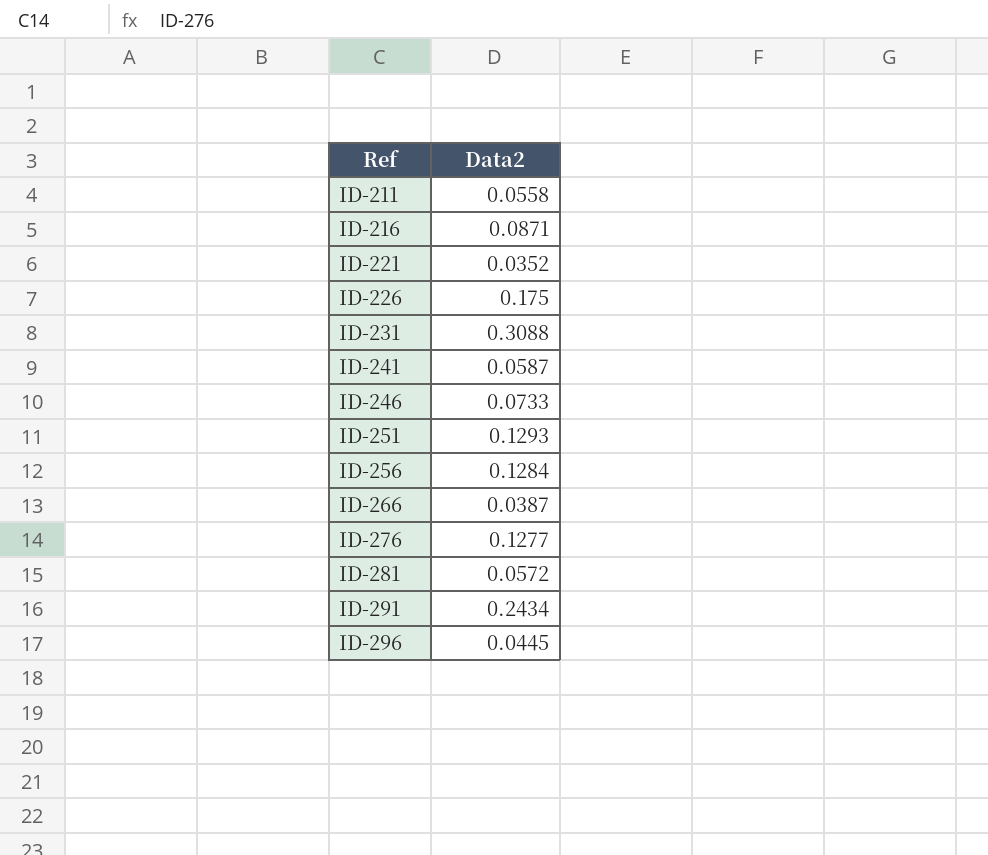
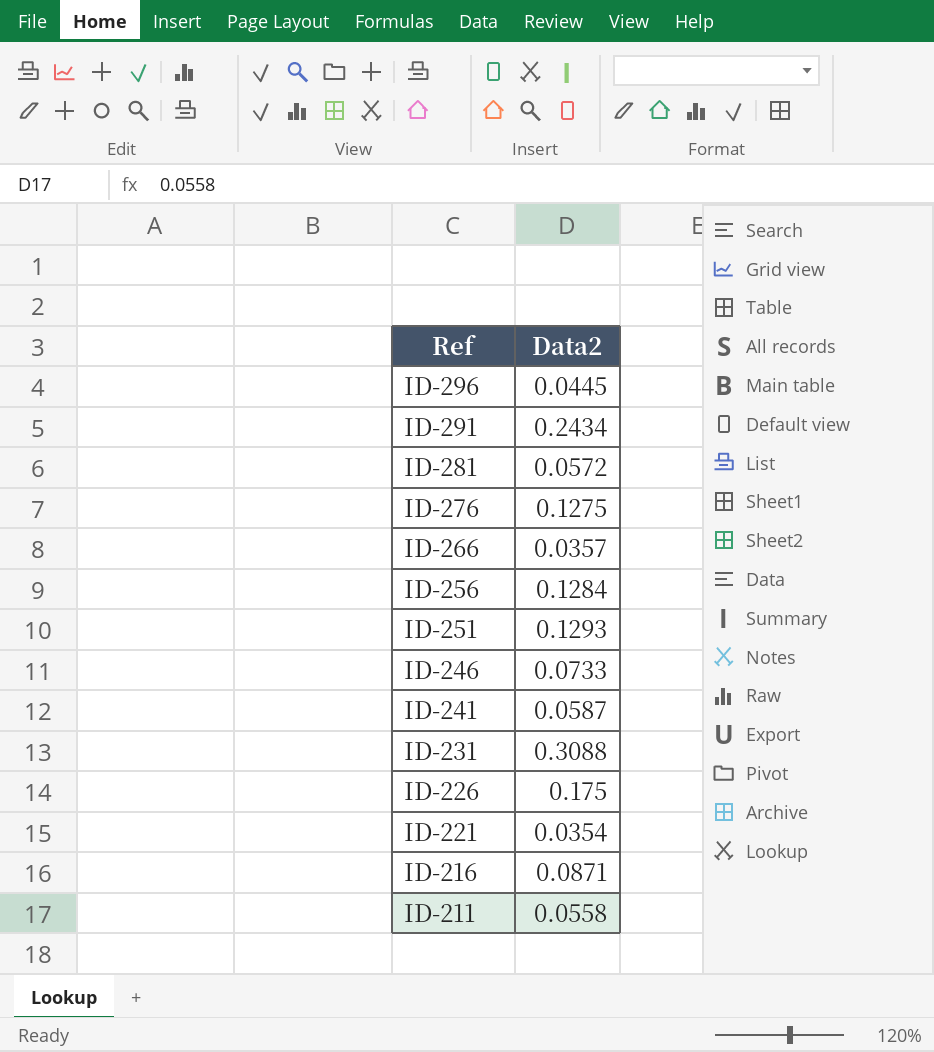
row order: Ref ascending -> Ref descending
ID-276 | Data2: 0.1277 -> 0.1275
ID-266 | Data2: 0.0387 -> 0.0357
ID-221 | Data2: 0.0352 -> 0.0354

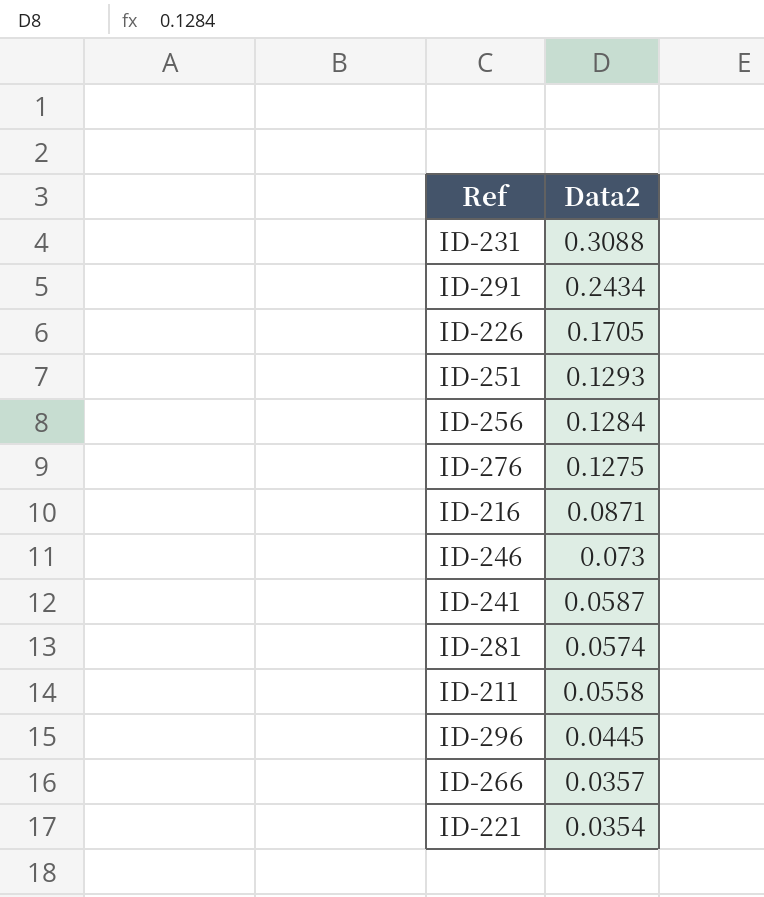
row order: Ref descending -> Data2 descending
ID-226 | Data2: 0.175 -> 0.1705
ID-246 | Data2: 0.0733 -> 0.073
ID-281 | Data2: 0.0572 -> 0.0574

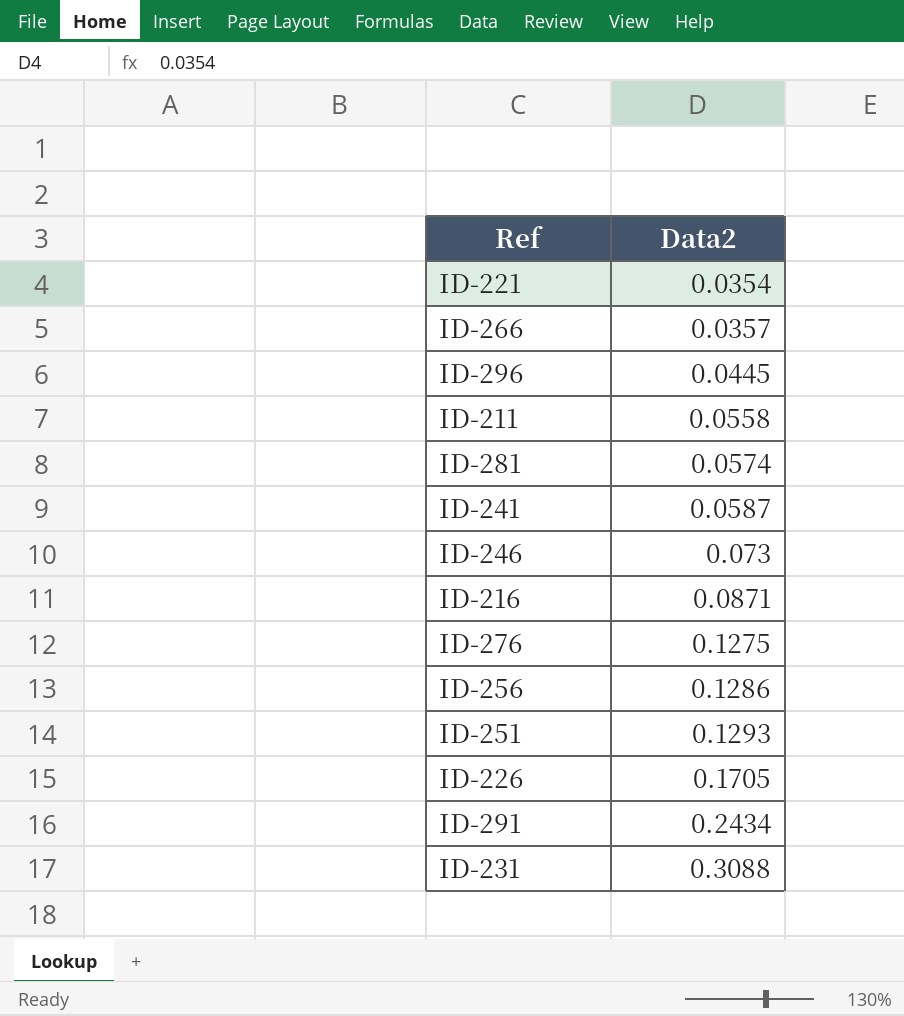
row order: Data2 descending -> Data2 ascending
ID-256 | Data2: 0.1284 -> 0.1286

